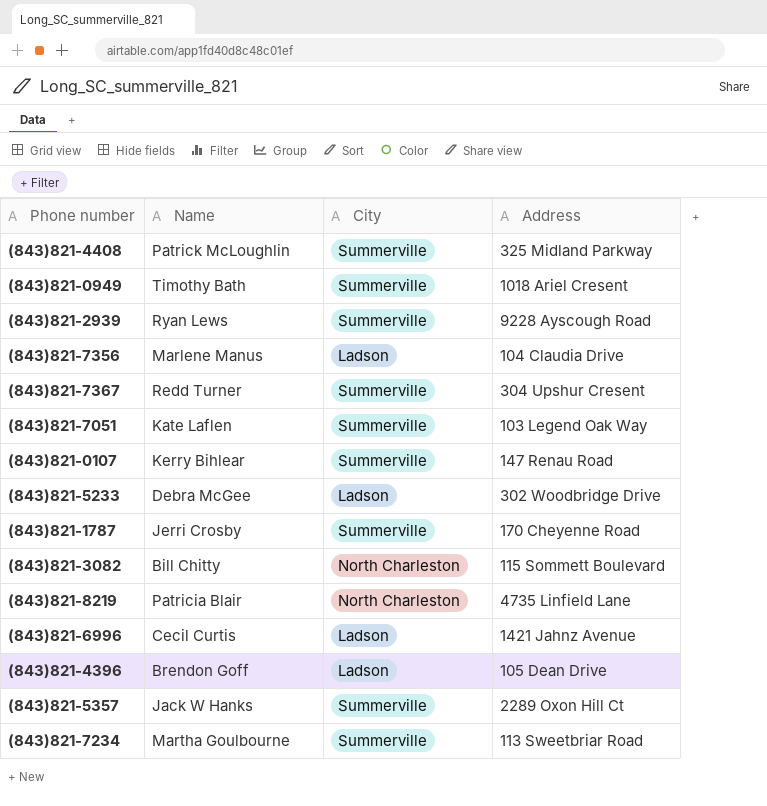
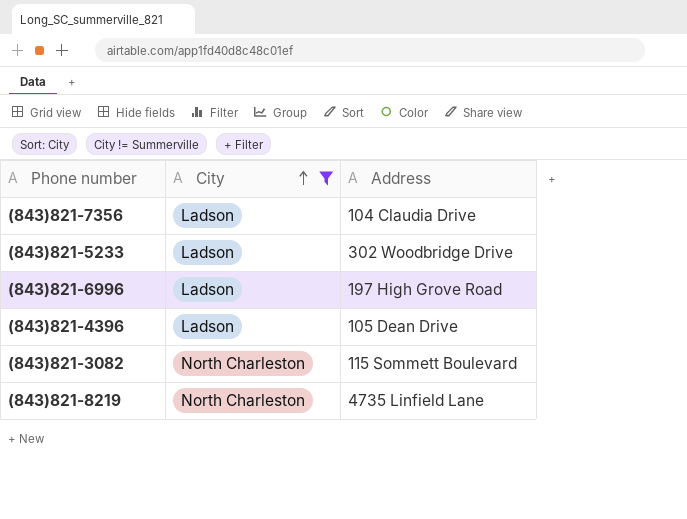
filter: none -> City != Summerville
row order: none -> City ascending
column Name | position: 2 -> none
(843)821-6996 | Address: 1421 Jahnz Avenue -> 197 High Grove Road

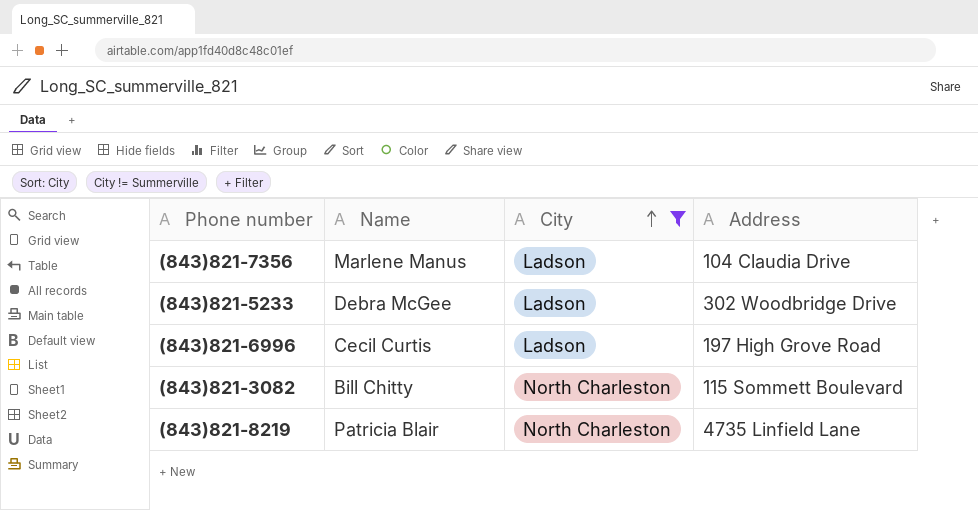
column Name | position: none -> 2
row (843)821-4396: Ladson | 105 Dean Drive -> none

